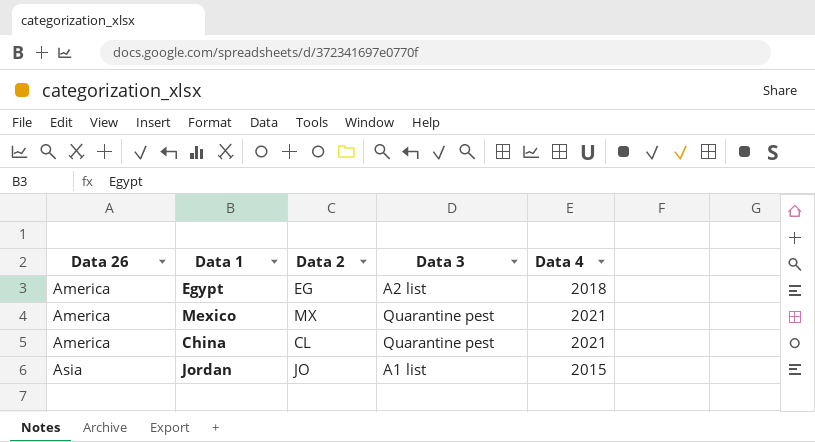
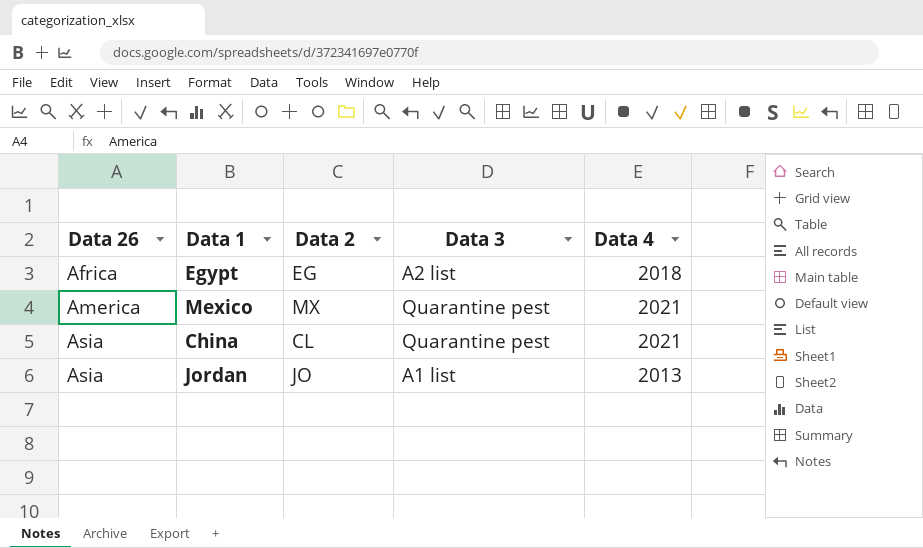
Egypt | Data 26: America -> Africa
China | Data 26: America -> Asia
Jordan | Data 4: 2015 -> 2013

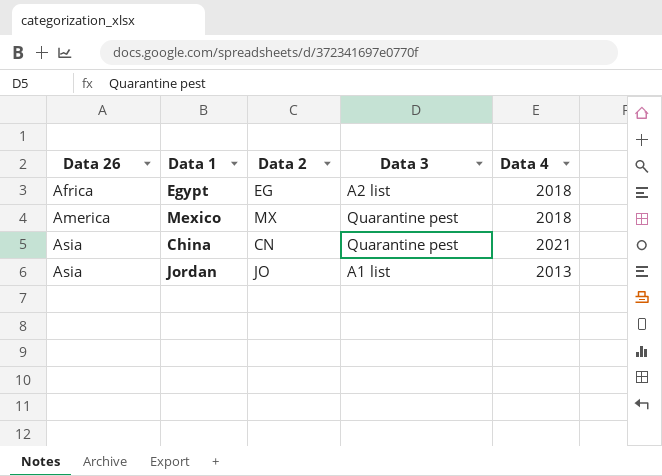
Mexico | Data 4: 2021 -> 2018
China | Data 2: CL -> CN

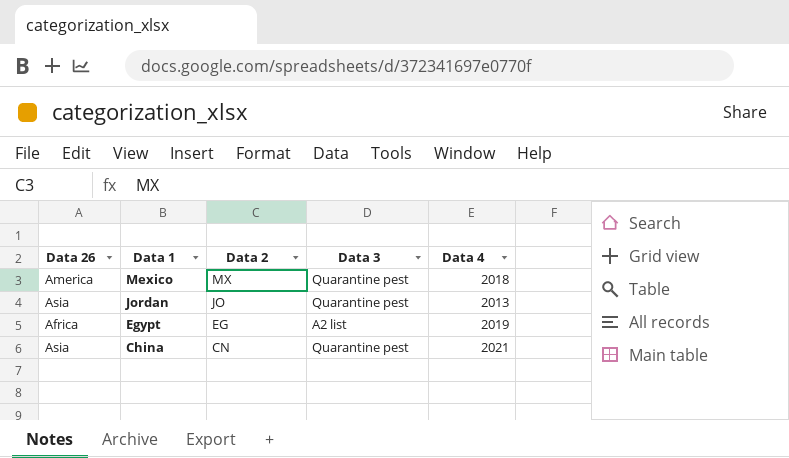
row order: Data 26 ascending -> Data 1 descending
Jordan | Data 3: A1 list -> Quarantine pest
Egypt | Data 4: 2018 -> 2019

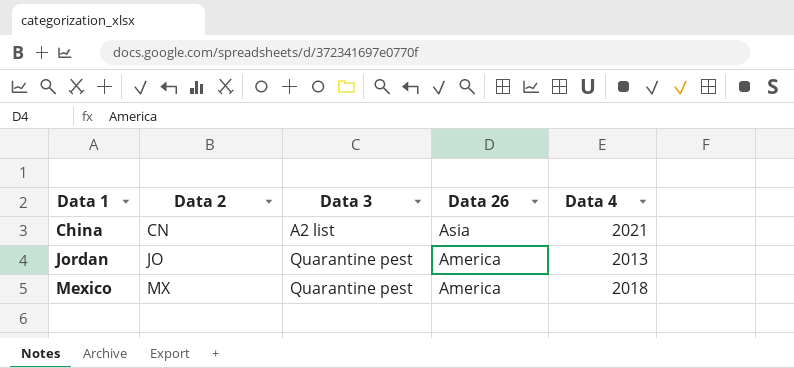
row order: Data 1 descending -> Data 1 ascending
column Data 26 | position: 1 -> 4
row Egypt: Africa | EG | A2 list | 2019 -> none
China | Data 3: Quarantine pest -> A2 list
Jordan | Data 26: Asia -> America

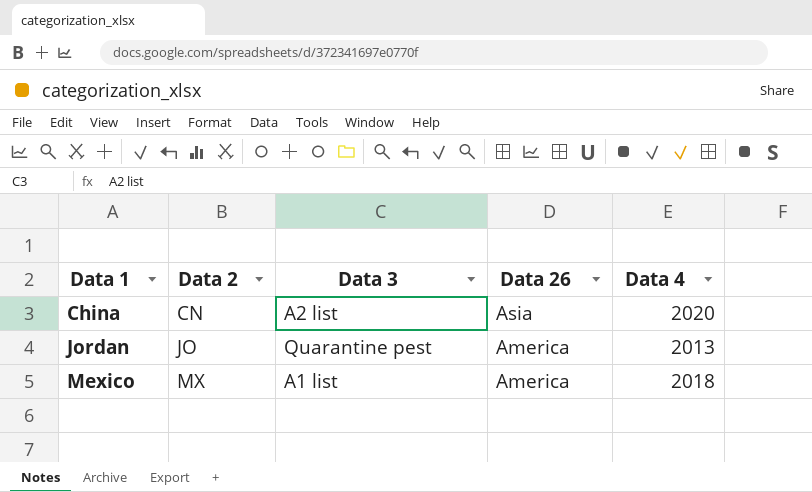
China | Data 4: 2021 -> 2020
Mexico | Data 3: Quarantine pest -> A1 list

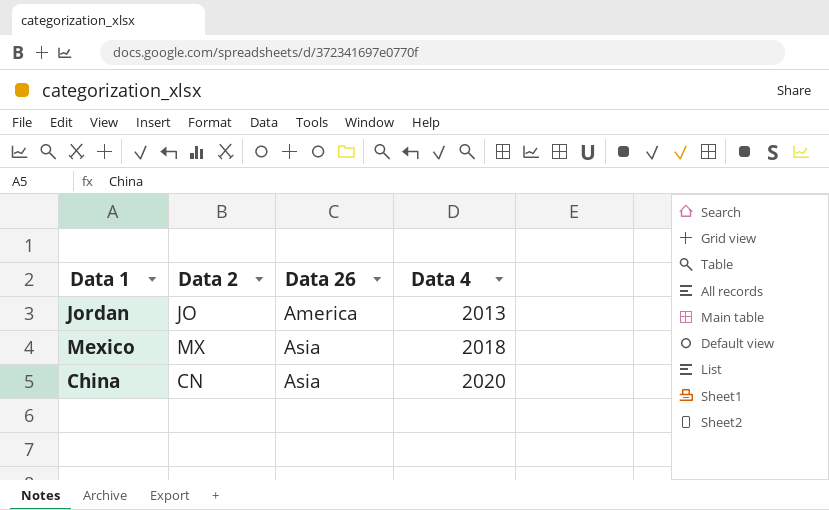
row order: Data 1 ascending -> Data 26 ascending
column Data 3 | position: 3 -> none
Mexico | Data 26: America -> Asia

